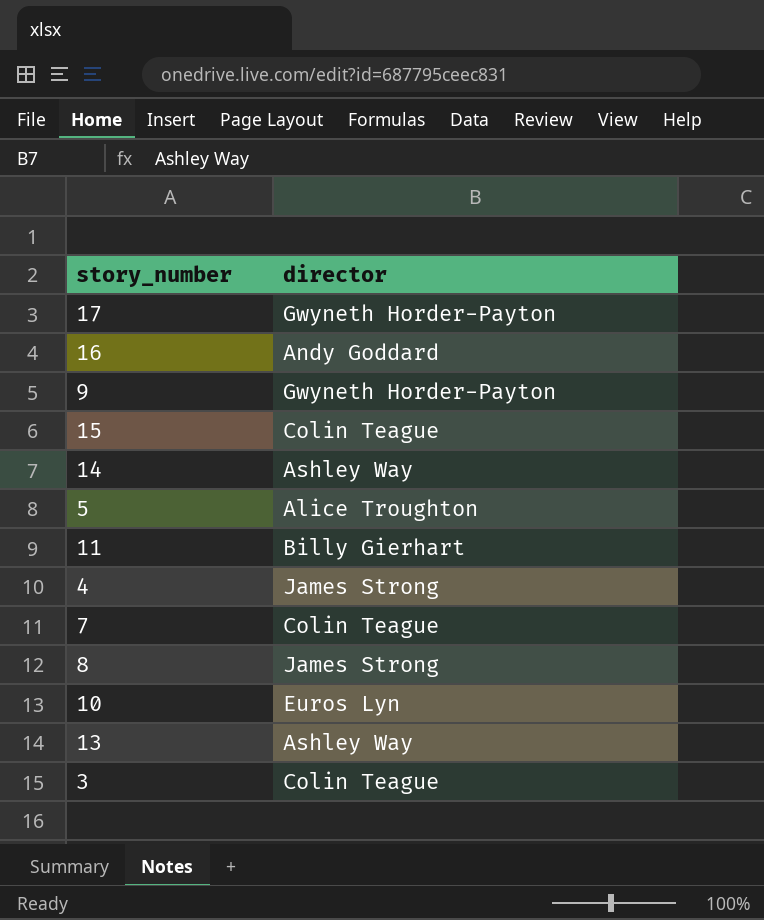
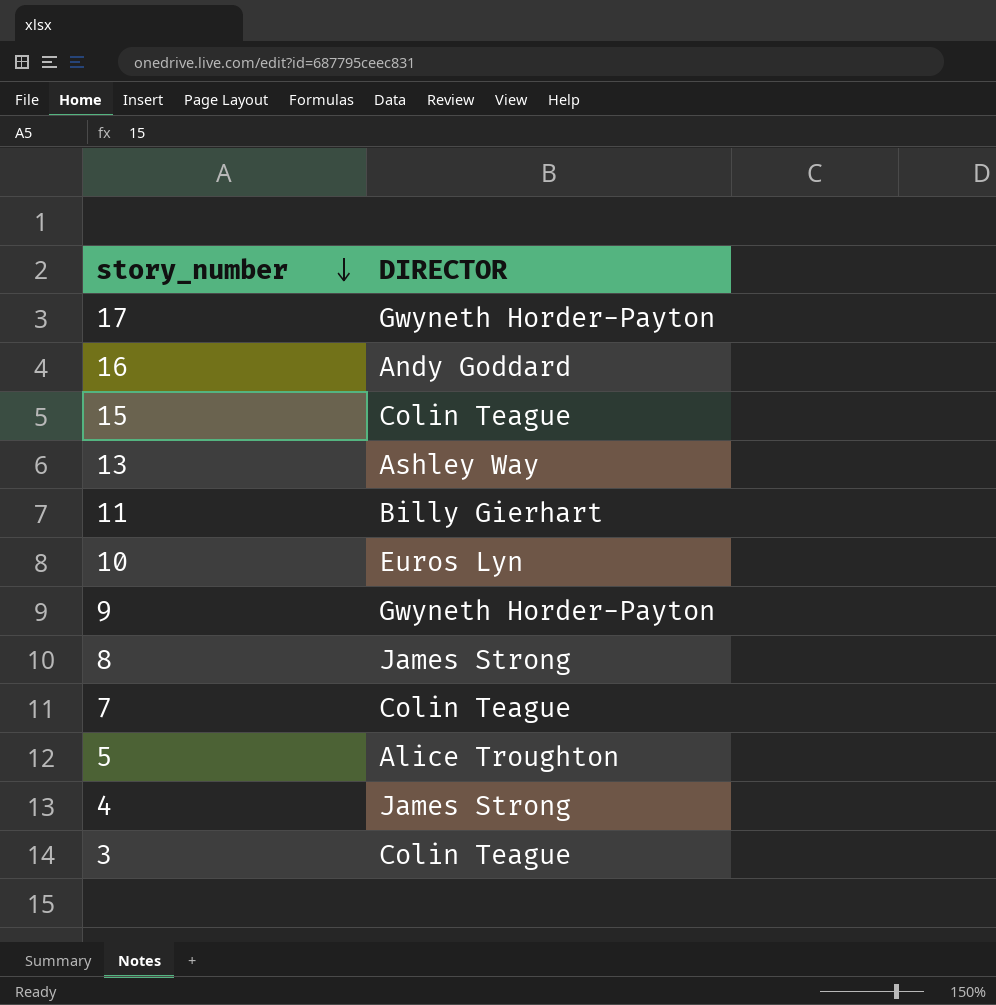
row order: none -> story_number descending
column name: director -> DIRECTOR
row 14: Ashley Way -> none

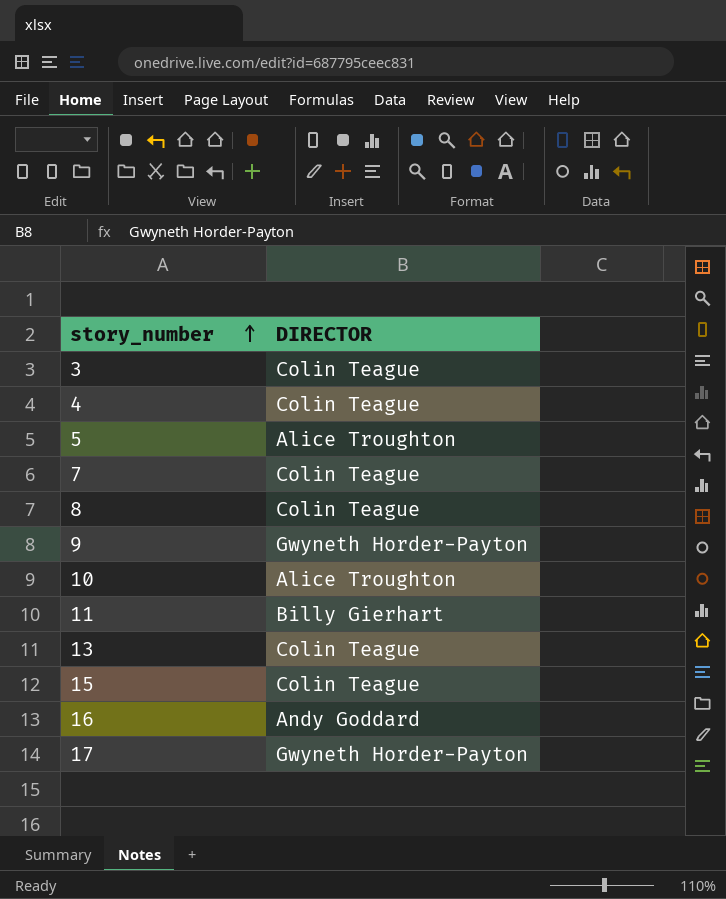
row order: story_number descending -> story_number ascending
4 | DIRECTOR: James Strong -> Colin Teague
8 | DIRECTOR: James Strong -> Colin Teague
10 | DIRECTOR: Euros Lyn -> Alice Troughton
13 | DIRECTOR: Ashley Way -> Colin Teague

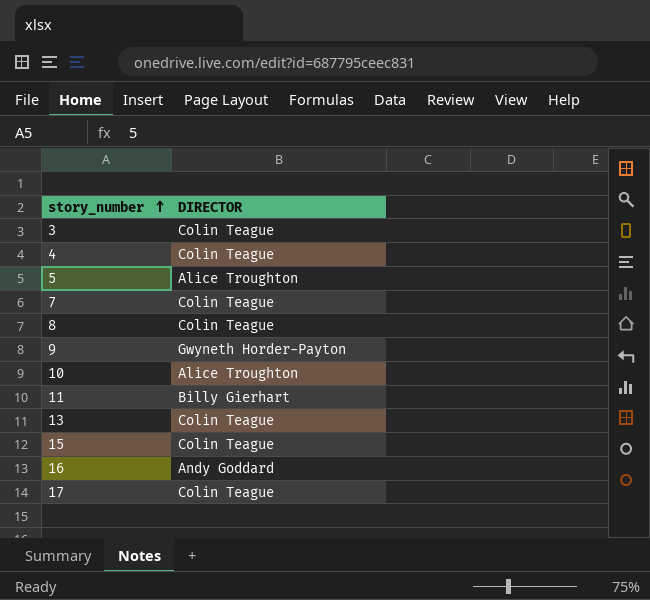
17 | DIRECTOR: Gwyneth Horder-Payton -> Colin Teague

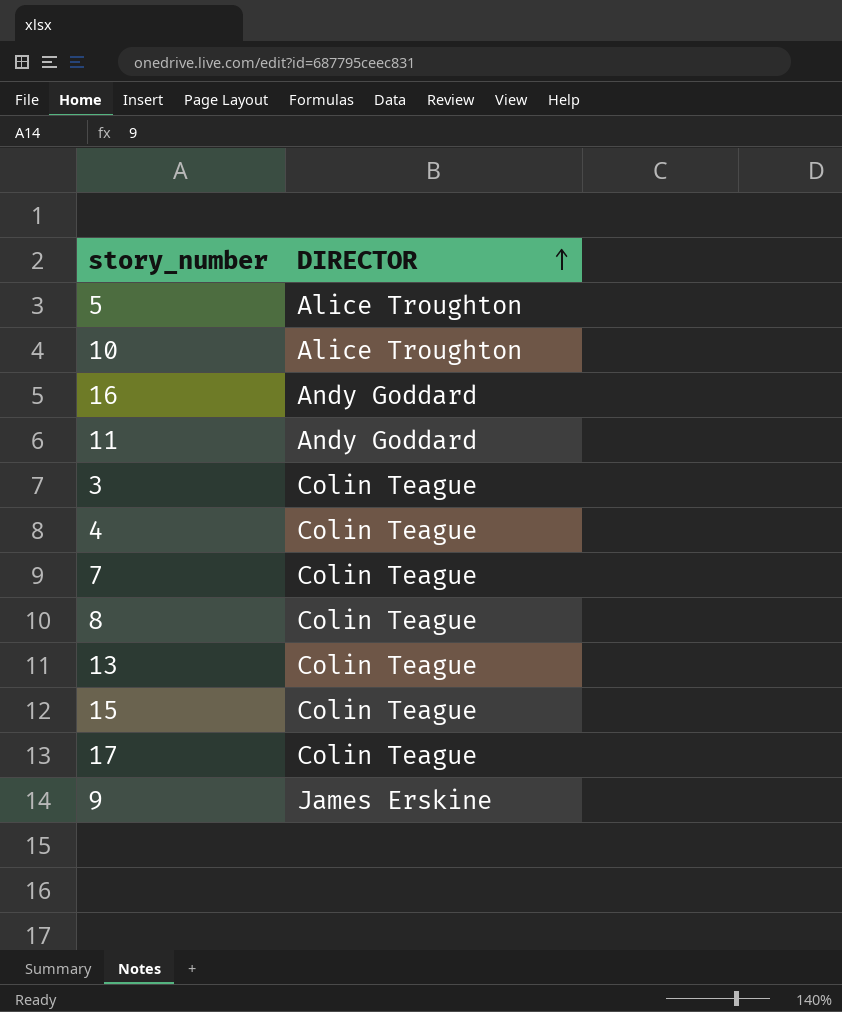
row order: story_number ascending -> DIRECTOR ascending
11 | DIRECTOR: Billy Gierhart -> Andy Goddard
9 | DIRECTOR: Gwyneth Horder-Payton -> James Erskine

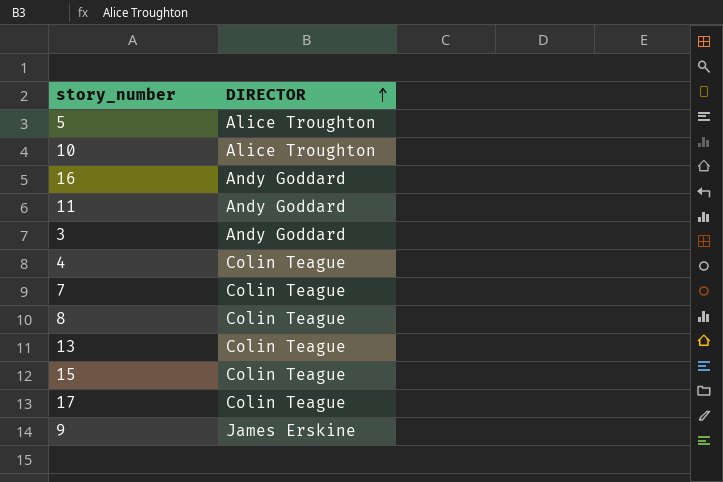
3 | DIRECTOR: Colin Teague -> Andy Goddard

